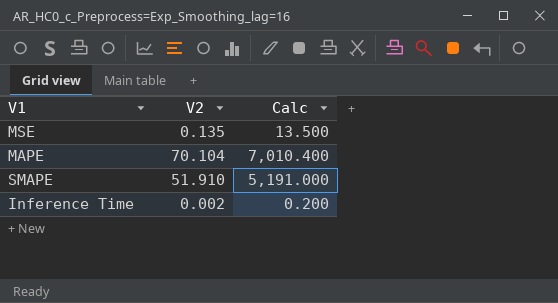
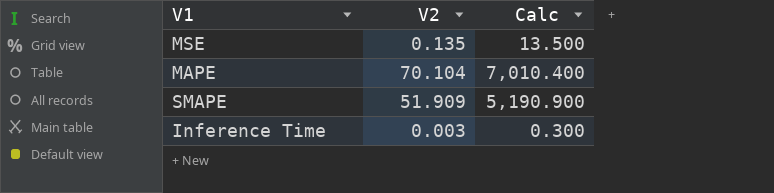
SMAPE | V2: 51.910 -> 51.909
SMAPE | Calc: 5,191.000 -> 5,190.900
Inference Time | V2: 0.002 -> 0.003
Inference Time | Calc: 0.200 -> 0.300

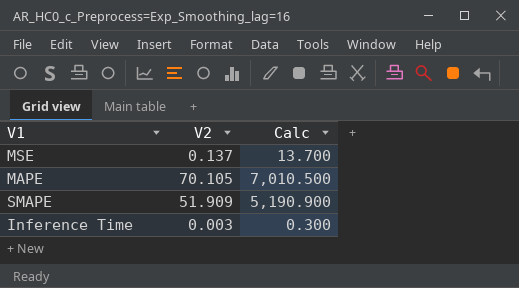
MSE | V2: 0.135 -> 0.137
MSE | Calc: 13.500 -> 13.700
MAPE | V2: 70.104 -> 70.105
MAPE | Calc: 7,010.400 -> 7,010.500

